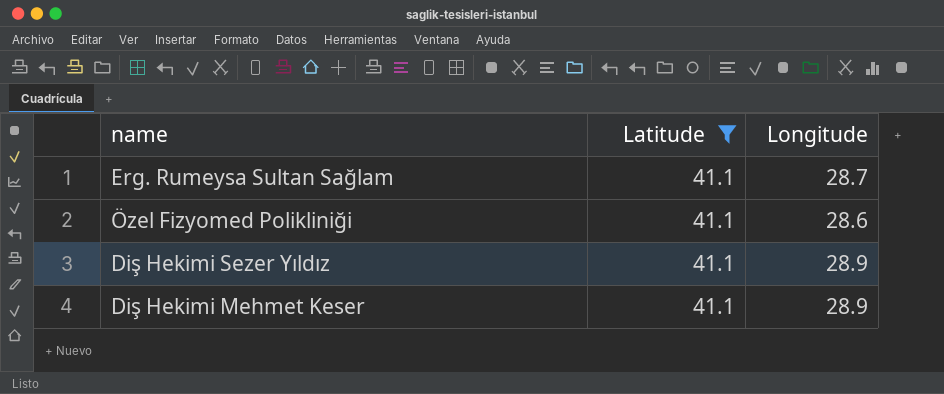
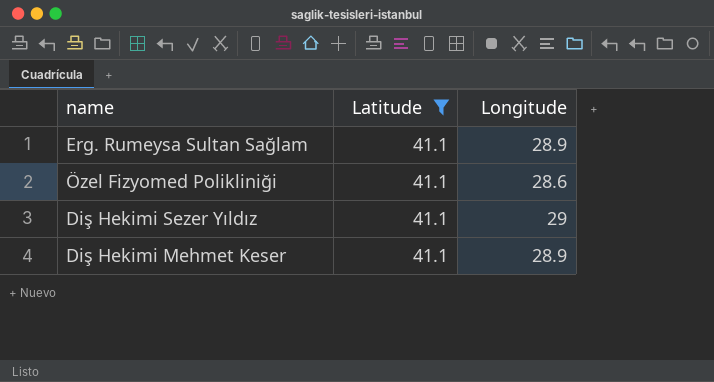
Erg. Rumeysa Sultan Sağlam | Longitude: 28.7 -> 28.9
Diş Hekimi Sezer Yıldız | Longitude: 28.9 -> 29

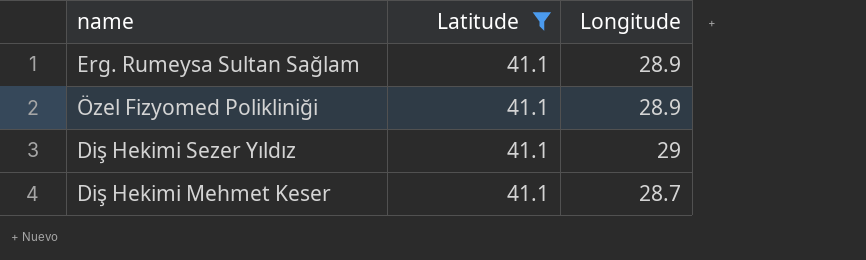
Özel Fizyomed Polikliniği | Longitude: 28.6 -> 28.9
Diş Hekimi Mehmet Keser | Longitude: 28.9 -> 28.7

